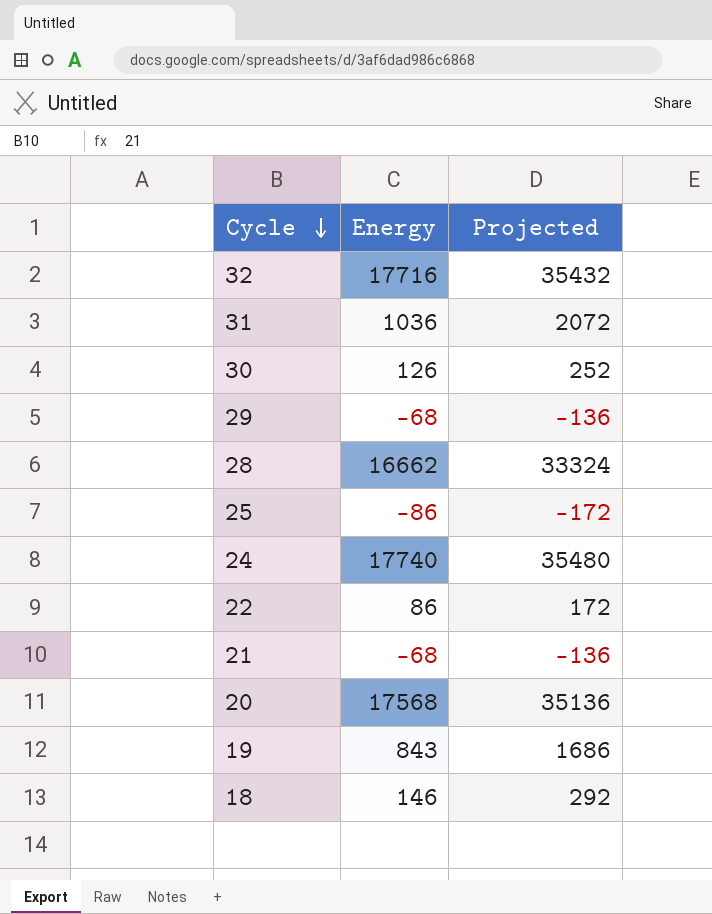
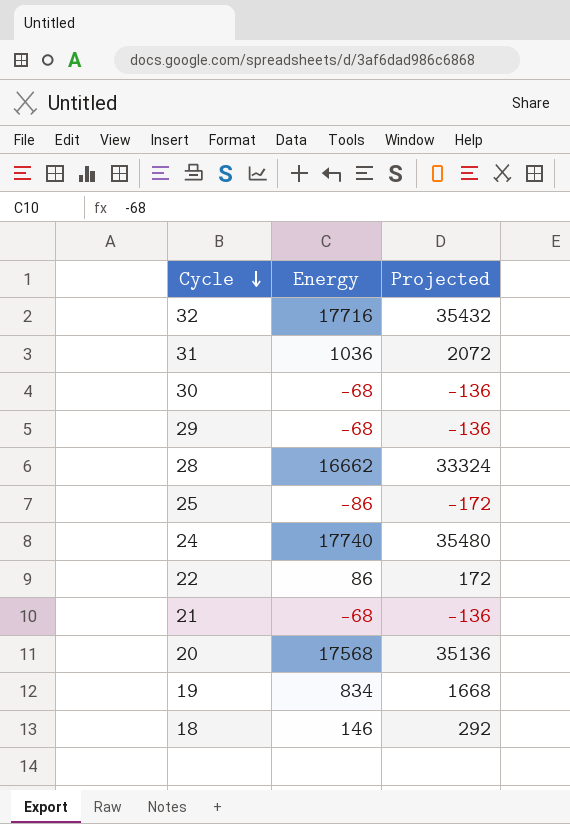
30 | Energy: 126 -> -68
30 | Projected: 252 -> -136
19 | Energy: 843 -> 834
19 | Projected: 1686 -> 1668

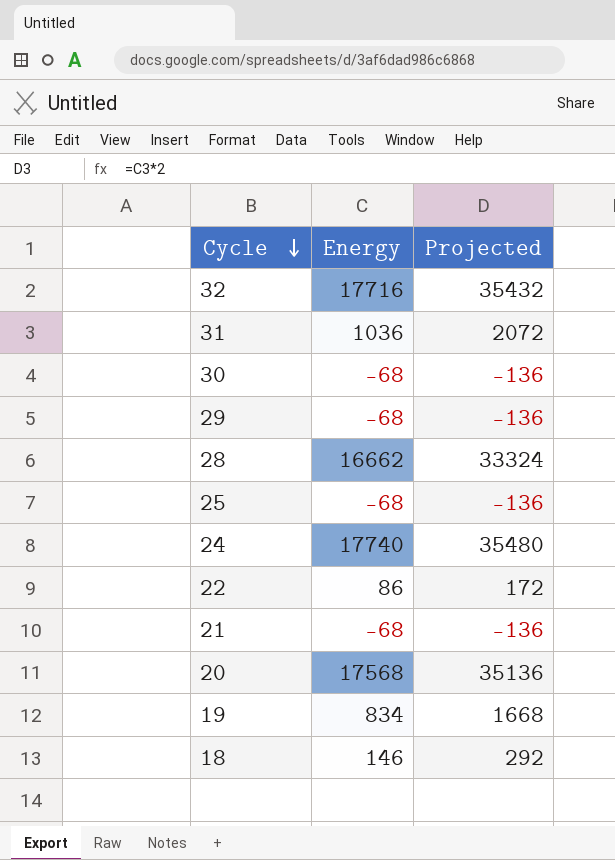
25 | Energy: -86 -> -68
25 | Projected: -172 -> -136

